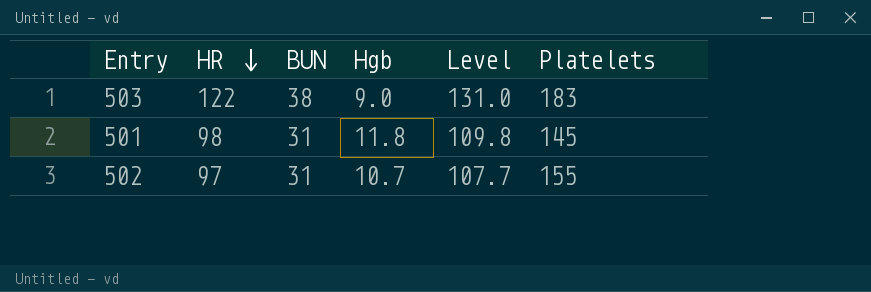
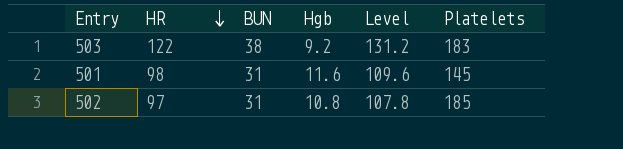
503 | Hgb: 9.0 -> 9.2
503 | Level: 131.0 -> 131.2
501 | Hgb: 11.8 -> 11.6
501 | Level: 109.8 -> 109.6
502 | Hgb: 10.7 -> 10.8
502 | Level: 107.7 -> 107.8
502 | Platelets: 155 -> 185

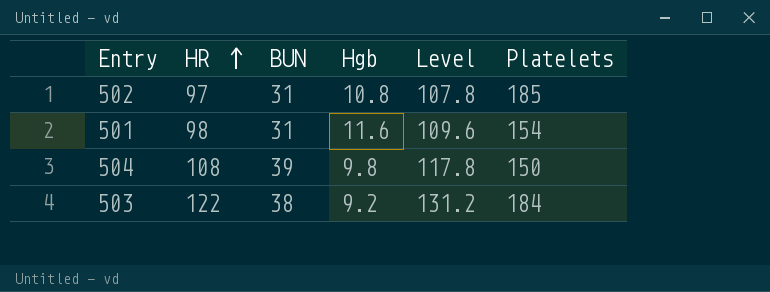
row order: HR descending -> HR ascending
501 | Platelets: 145 -> 154
row 504: none -> 108 | 39 | 9.8 | 117.8 | 150
503 | Platelets: 183 -> 184

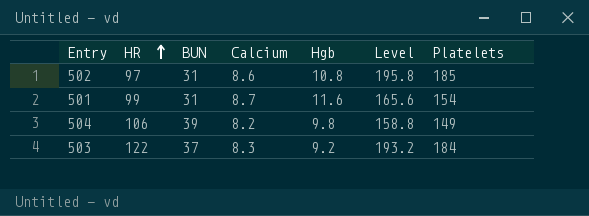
column Calcium | position: none -> 4
column Level | formula: [HR] + [Hgb] -> [Hgb] + [Platelets]
501 | HR: 98 -> 99
504 | HR: 108 -> 106
504 | Platelets: 150 -> 149
503 | BUN: 38 -> 37

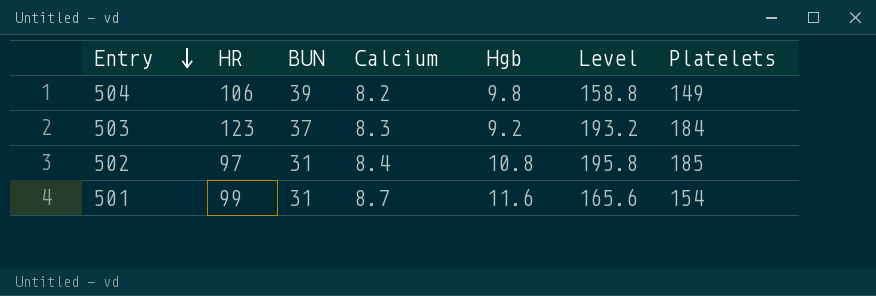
row order: HR ascending -> Entry descending
503 | HR: 122 -> 123
502 | Calcium: 8.6 -> 8.4

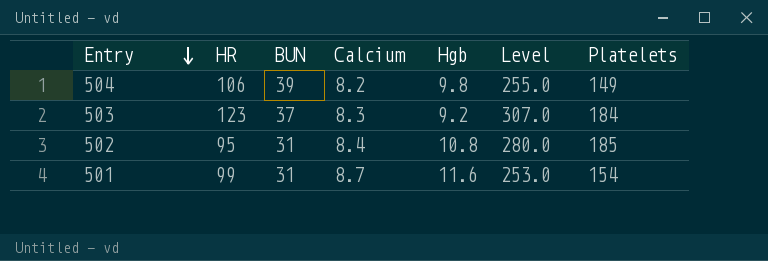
column Level | formula: [Hgb] + [Platelets] -> [HR] + [Platelets]
502 | HR: 97 -> 95

